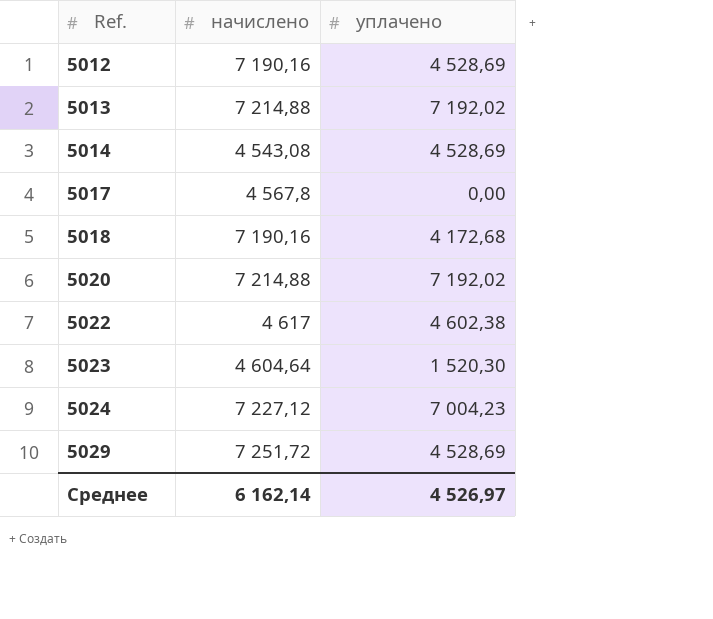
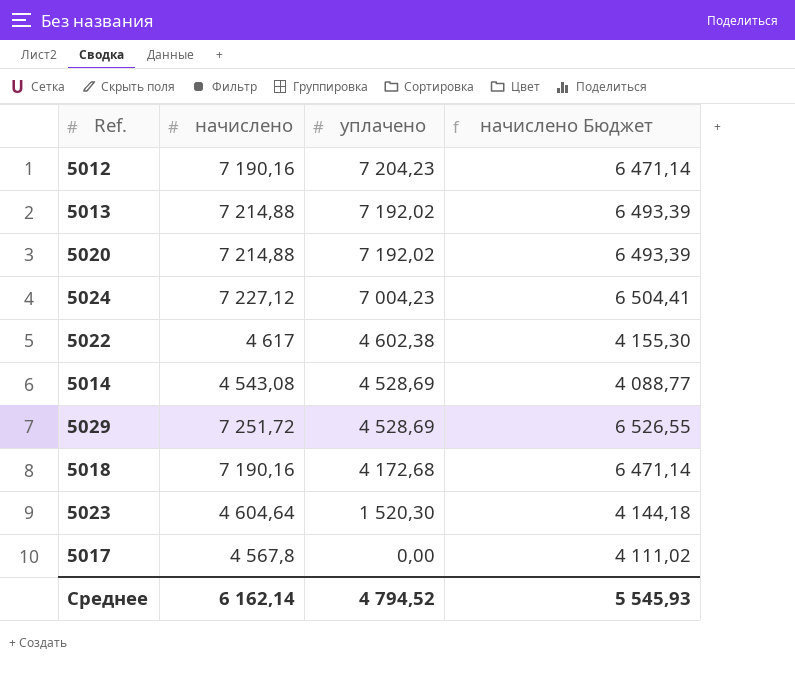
row order: Ref. ascending -> уплачено descending
column начислено Бюджет | formula: none -> [начислено] * 0,9
5012 | уплачено: 4 528,69 -> 7 204,23
Среднее | уплачено: 4 526,97 -> 4 794,52

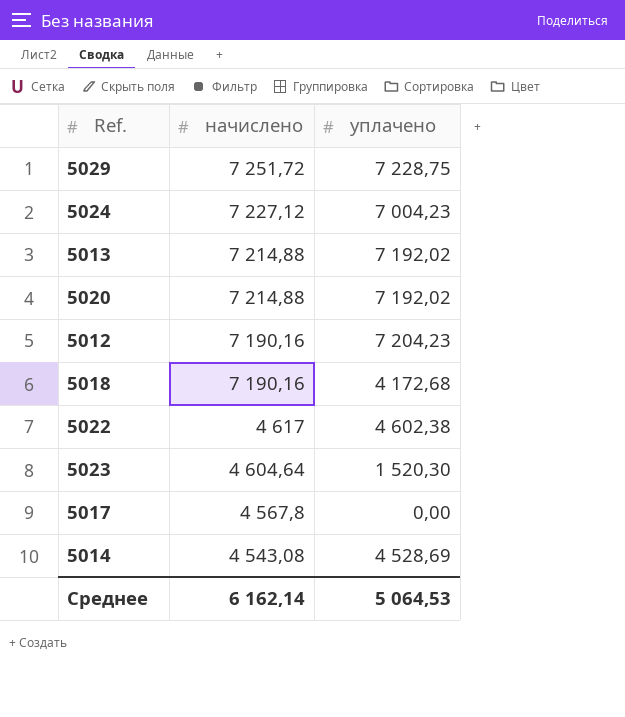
row order: уплачено descending -> начислено descending
column начислено Бюджет | formula: [начислено] * 0,9 -> none
5029 | уплачено: 4 528,69 -> 7 228,75
Среднее | уплачено: 4 794,52 -> 5 064,53

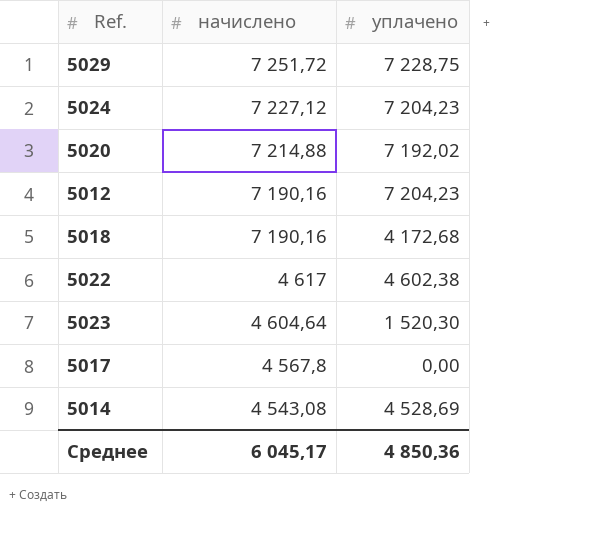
row 5013: 7 214,88 | 7 192,02 -> none
5024 | уплачено: 7 004,23 -> 7 204,23
Среднее | начислено: 6 162,14 -> 6 045,17
Среднее | уплачено: 5 064,53 -> 4 850,36

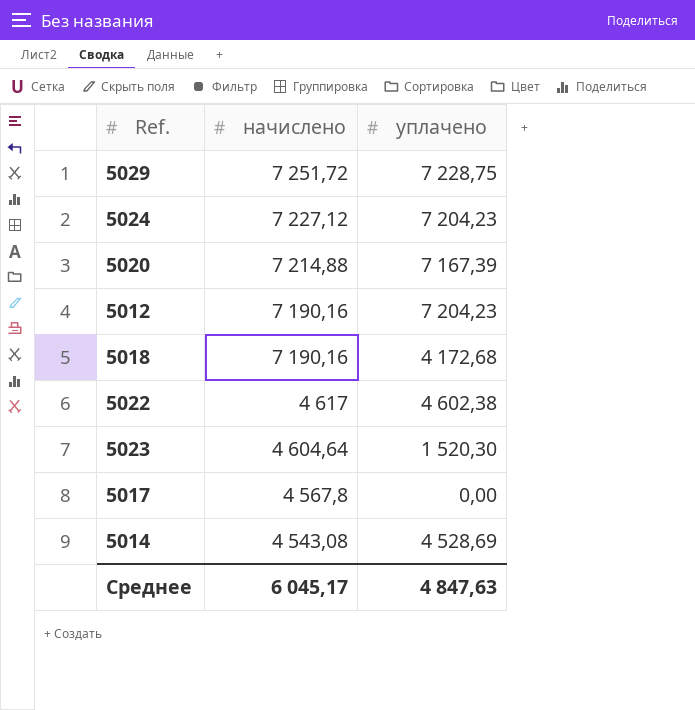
5020 | уплачено: 7 192,02 -> 7 167,39
Среднее | уплачено: 4 850,36 -> 4 847,63

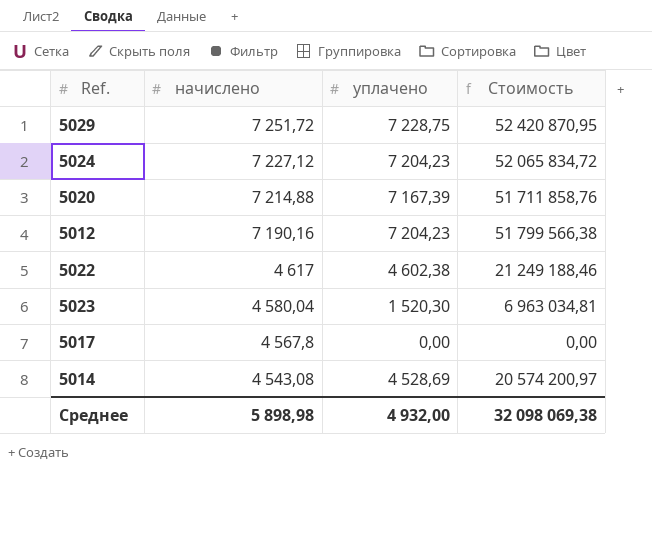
column Стоимость | formula: none -> [начислено] * [уплачено]
row 5018: 7 190,16 | 4 172,68 -> none
5023 | начислено: 4 604,64 -> 4 580,04
Среднее | начислено: 6 045,17 -> 5 898,98
Среднее | уплачено: 4 847,63 -> 4 932,00

